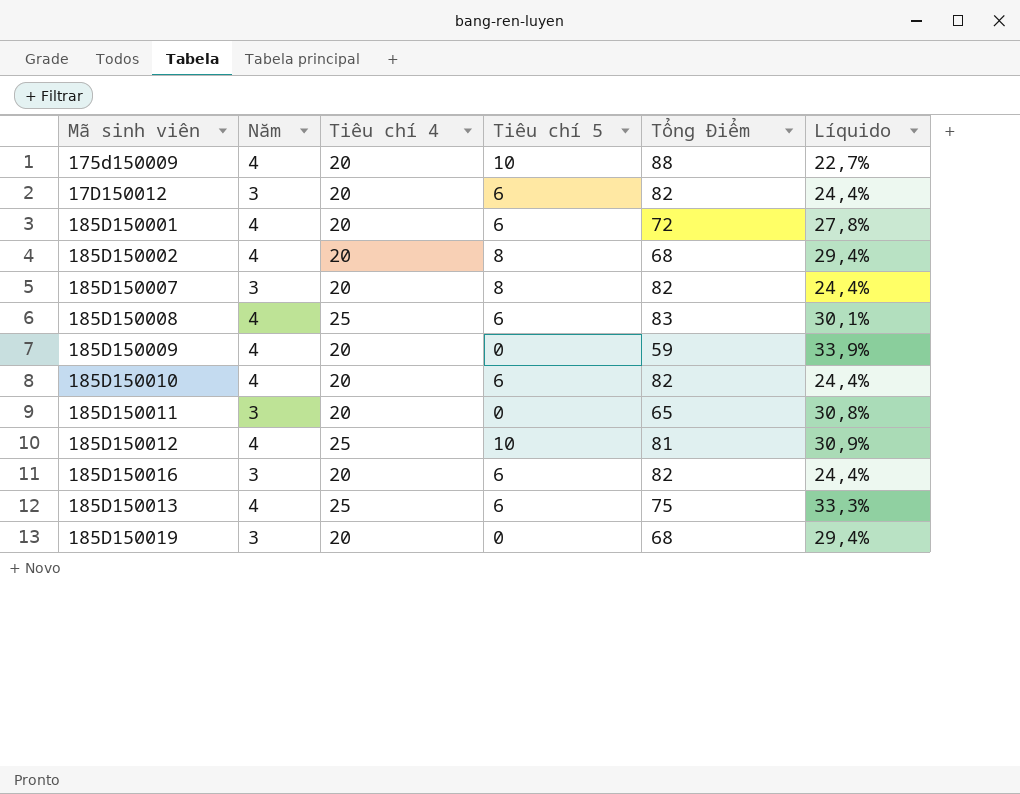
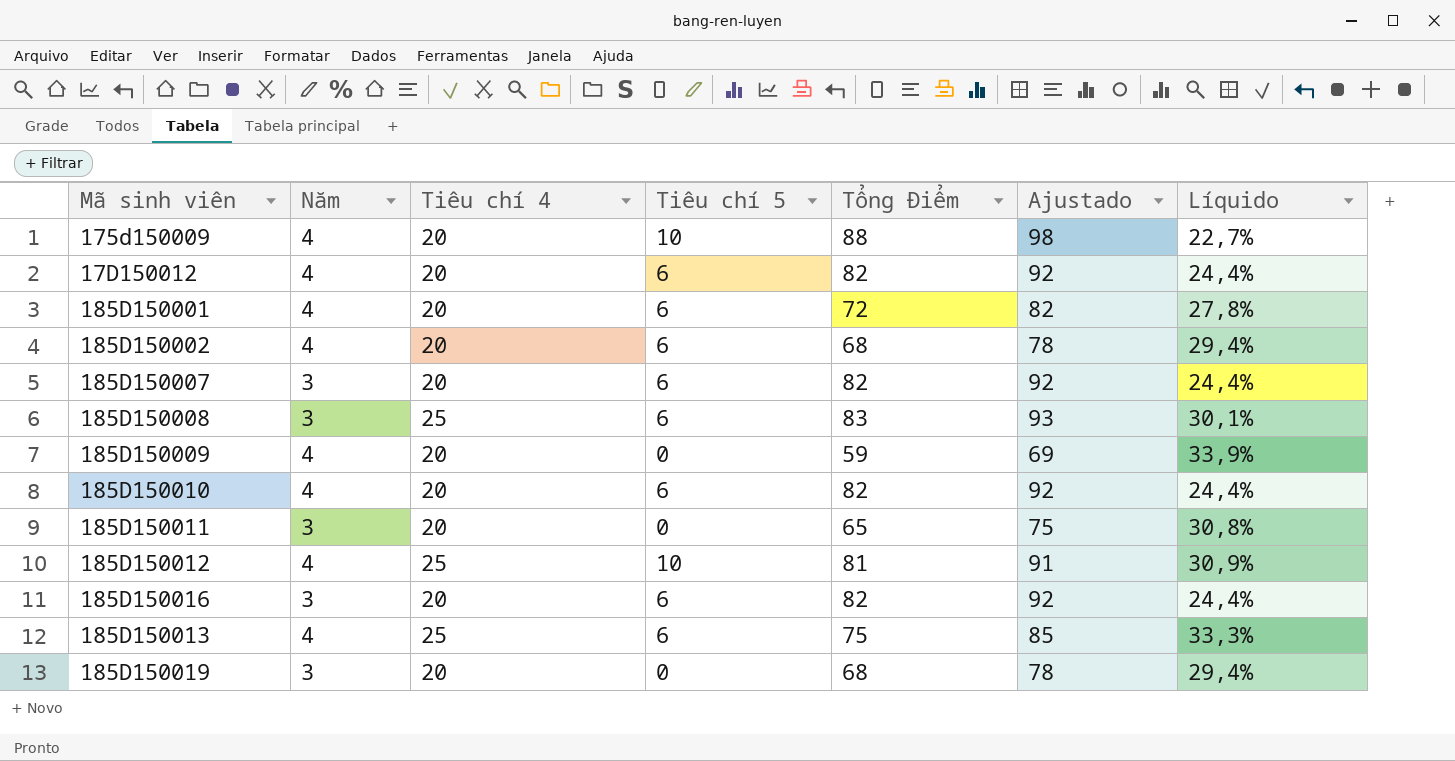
column Ajustado | formula: none -> [Tổng Điểm] + 10
17D150012 | Năm: 3 -> 4
185D150002 | Tiêu chí 5: 8 -> 6
185D150007 | Tiêu chí 5: 8 -> 6
185D150008 | Năm: 4 -> 3

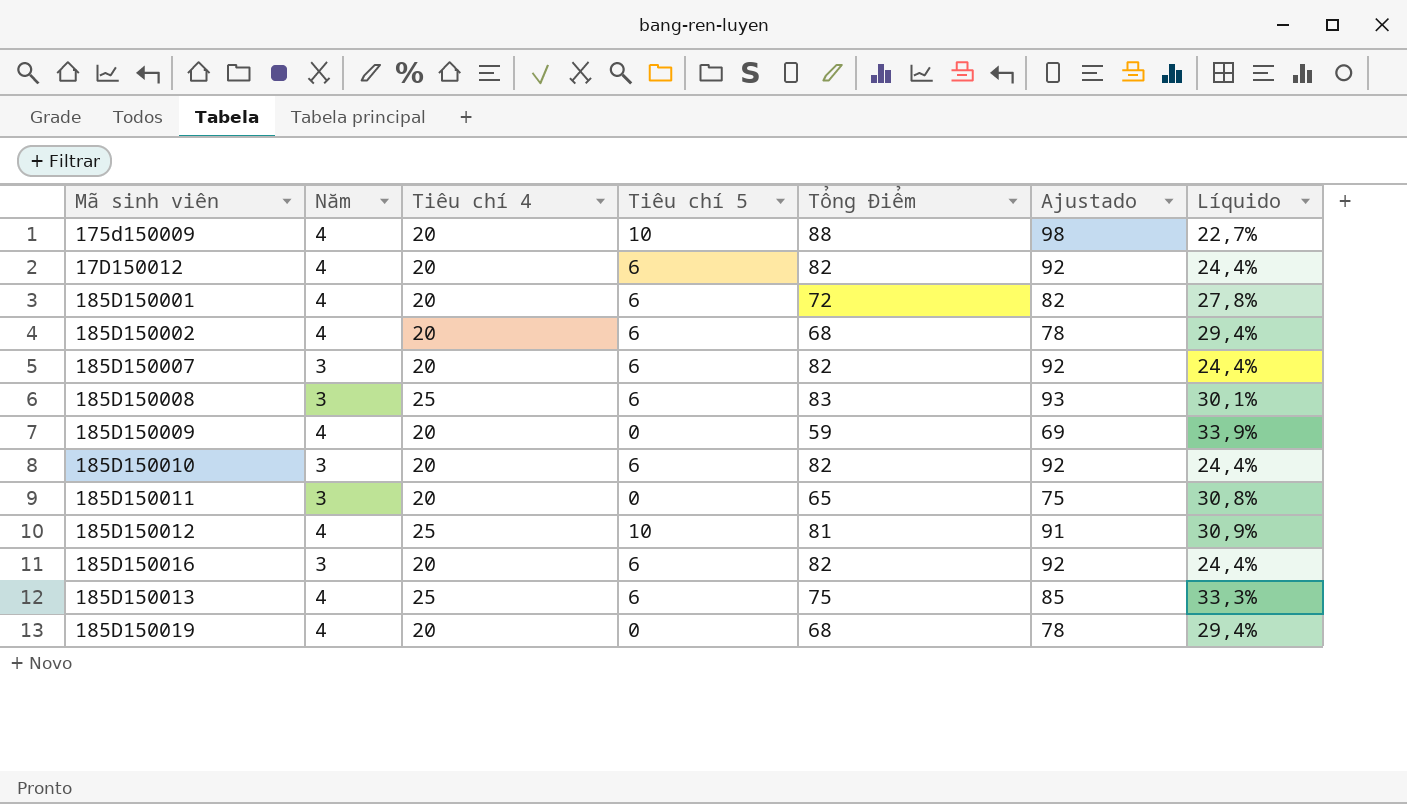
185D150010 | Năm: 4 -> 3
185D150019 | Năm: 3 -> 4

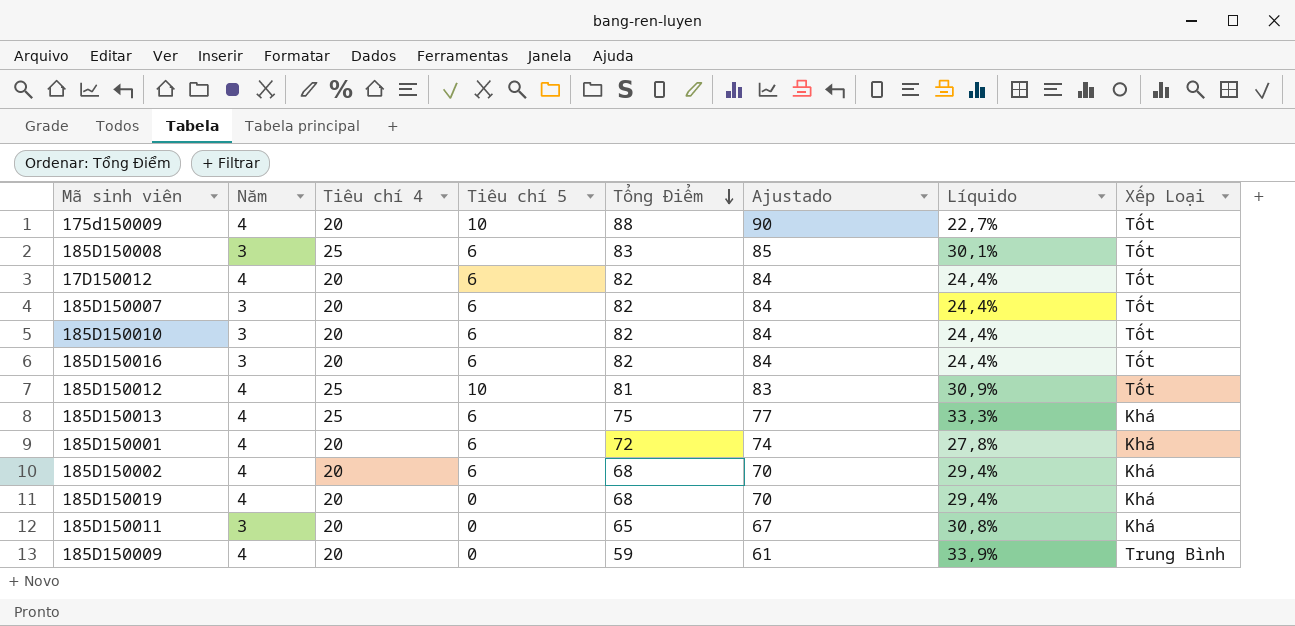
row order: none -> Tổng Điểm descending
column Ajustado | formula: [Tổng Điểm] + 10 -> [Tổng Điểm] + 2
column Xếp Loại | position: none -> 8

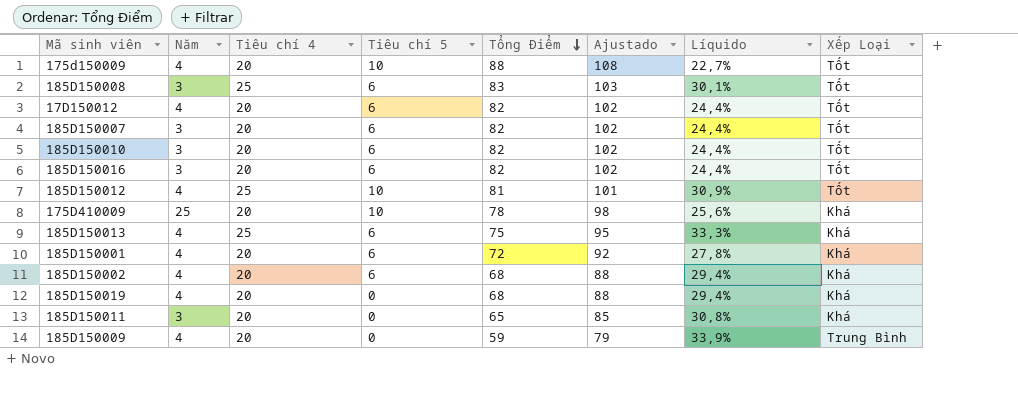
column Ajustado | formula: [Tổng Điểm] + 2 -> [Tổng Điểm] + 20
row 175D410009: none -> 25 | 20 | 10 | 78 | 98 | 25,6% | Khá

